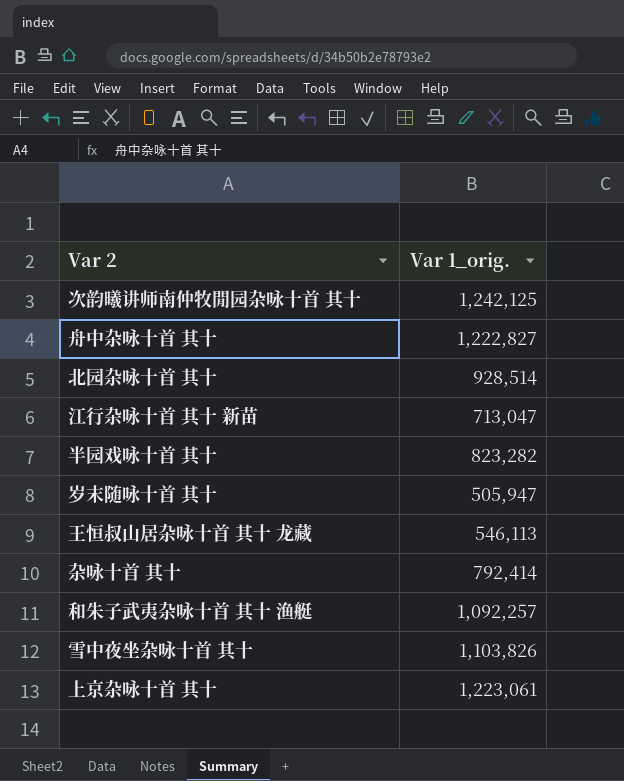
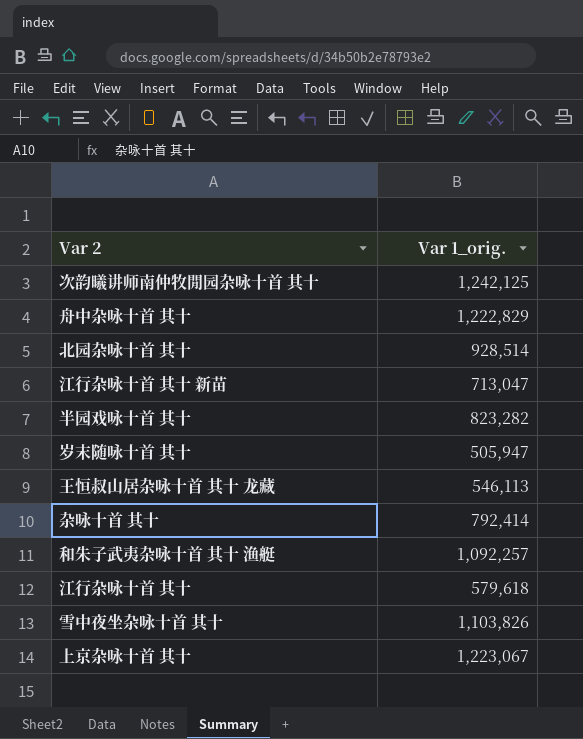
舟中杂咏十首 其十 | Var 1_orig.: 1,222,827 -> 1,222,829
row 江行杂咏十首 其十: none -> 579,618
上京杂咏十首 其十 | Var 1_orig.: 1,223,061 -> 1,223,067

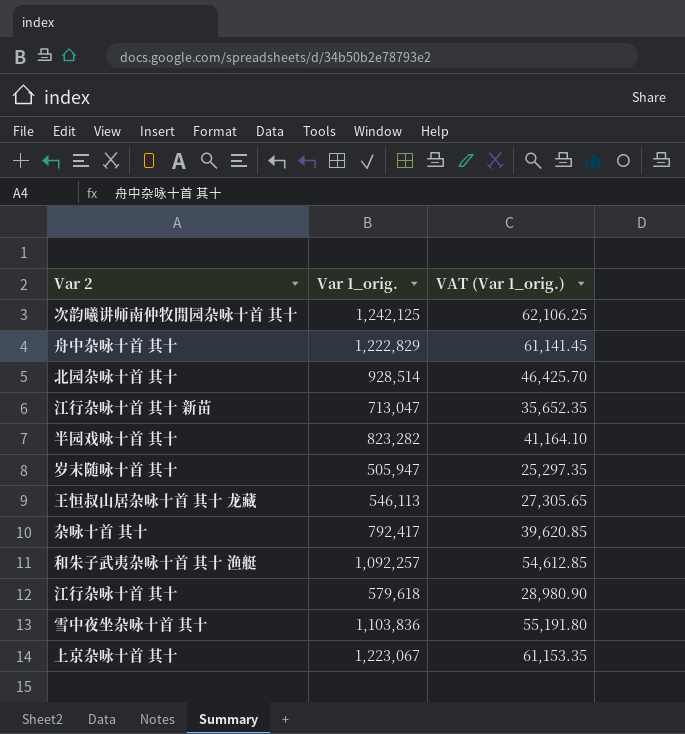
column VAT (Var 1_orig.) | formula: none -> [Var 1_orig.] * 0.05
杂咏十首 其十 | Var 1_orig.: 792,414 -> 792,417
雪中夜坐杂咏十首 其十 | Var 1_orig.: 1,103,826 -> 1,103,836

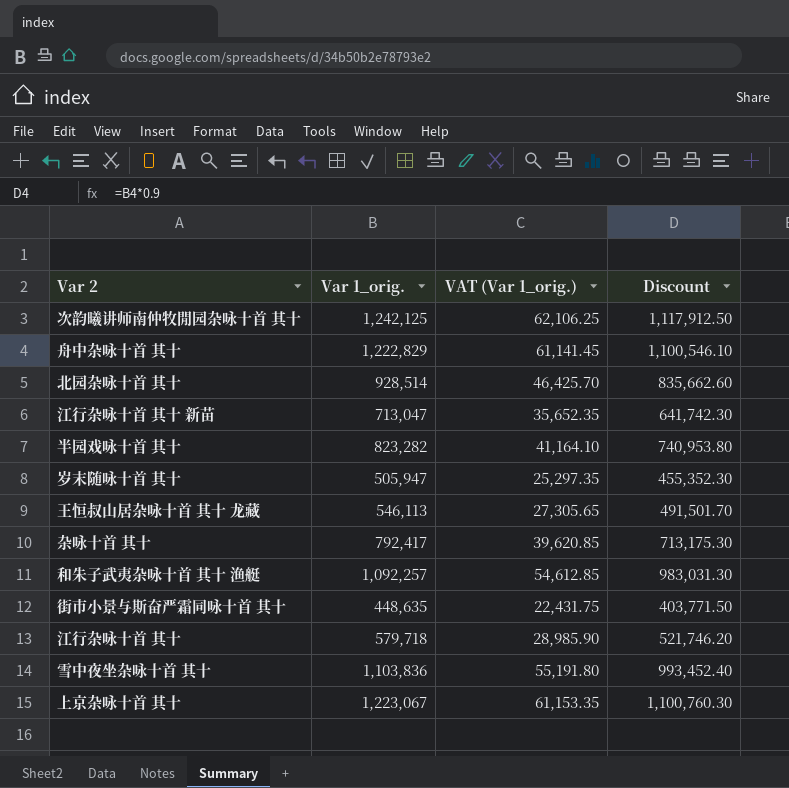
column Discount | formula: none -> [Var 1_orig.] * 0.9
row 街市小景与斯奋严霜同咏十首 其十: none -> 448,635 | 22,431.75 | 403,771.50
江行杂咏十首 其十 | Var 1_orig.: 579,618 -> 579,718
江行杂咏十首 其十 | VAT (Var 1_orig.): 28,980.90 -> 28,985.90

